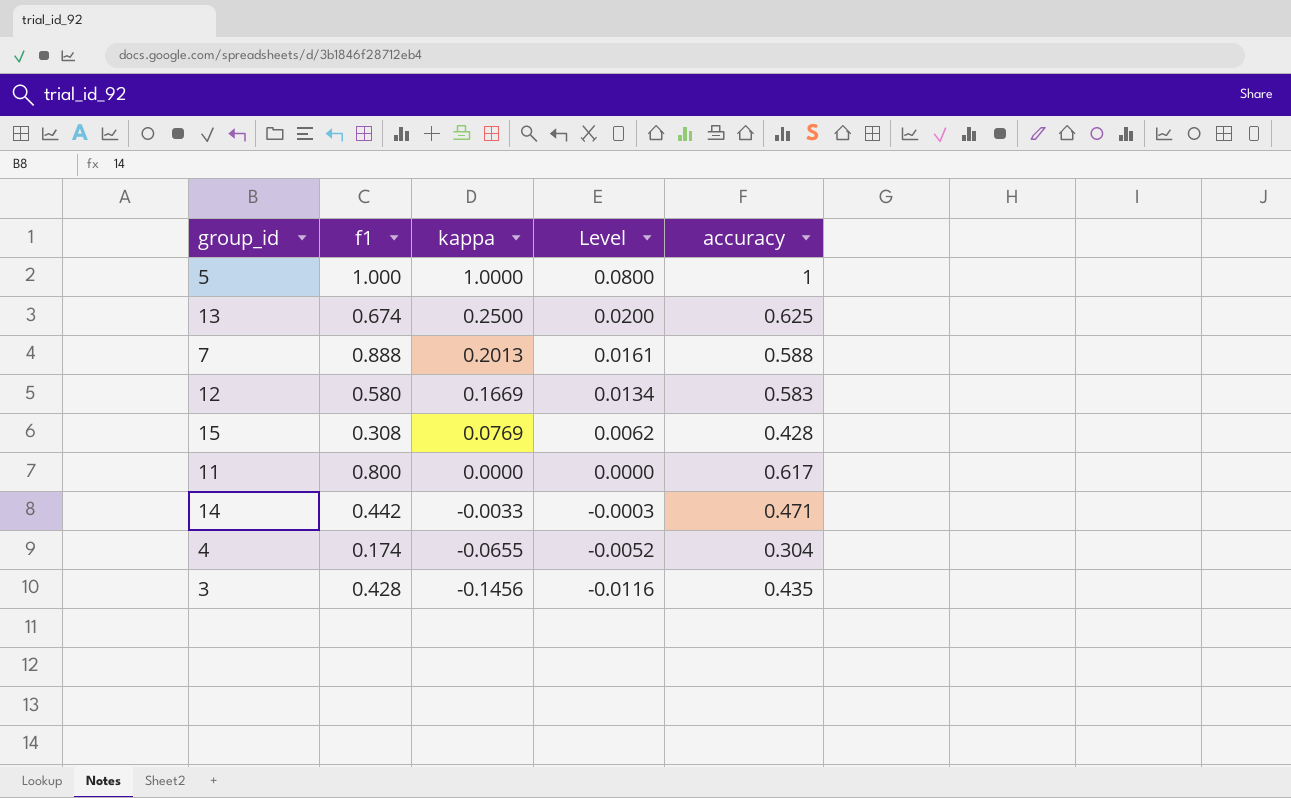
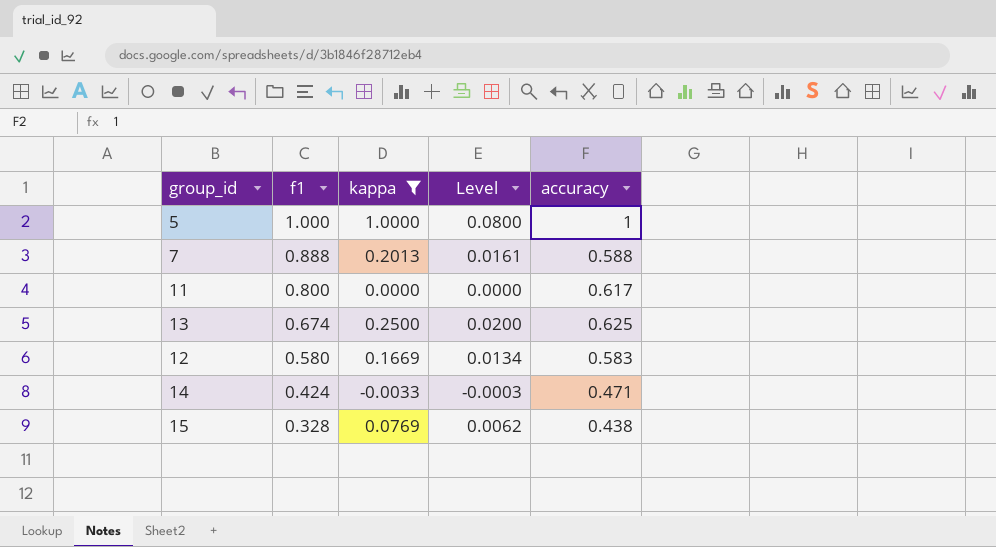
filter: none -> kappa >= -0.0033
row order: kappa descending -> f1 descending
14 | f1: 0.442 -> 0.424
15 | f1: 0.308 -> 0.328
15 | accuracy: 0.428 -> 0.438

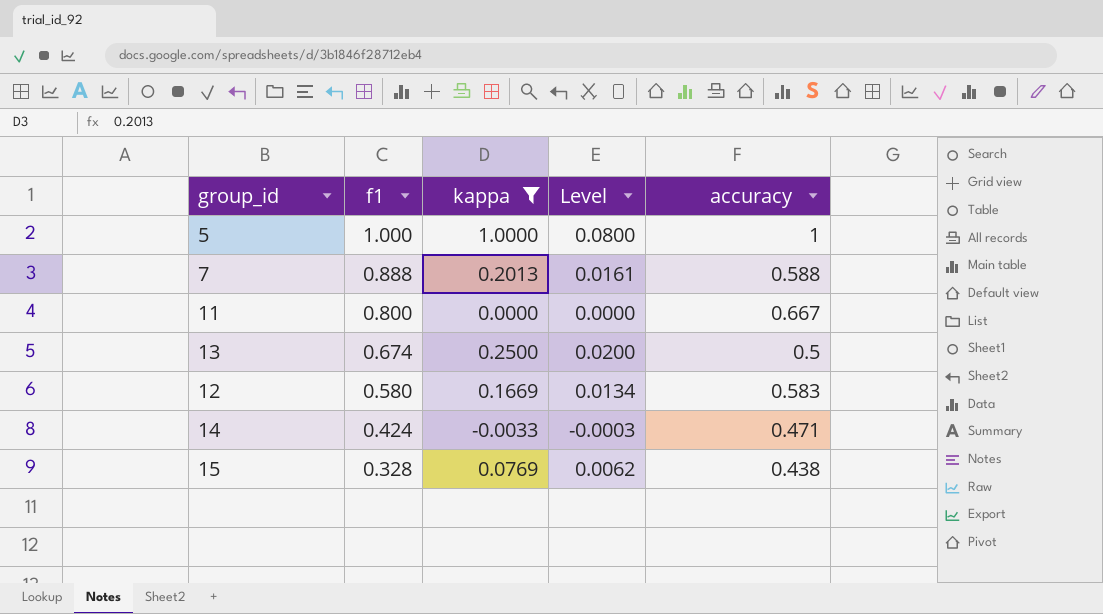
11 | accuracy: 0.617 -> 0.667
13 | accuracy: 0.625 -> 0.5

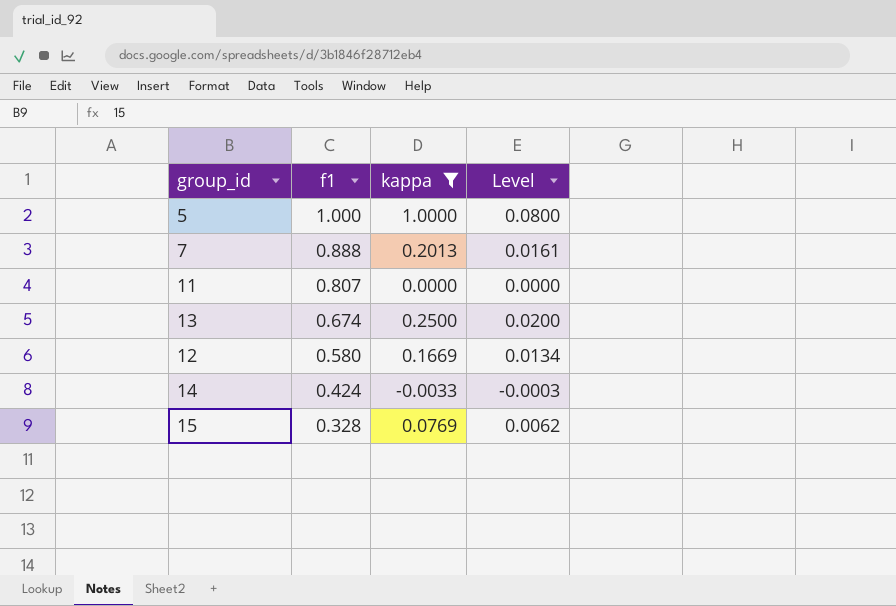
column accuracy | position: 5 -> none
11 | f1: 0.800 -> 0.807

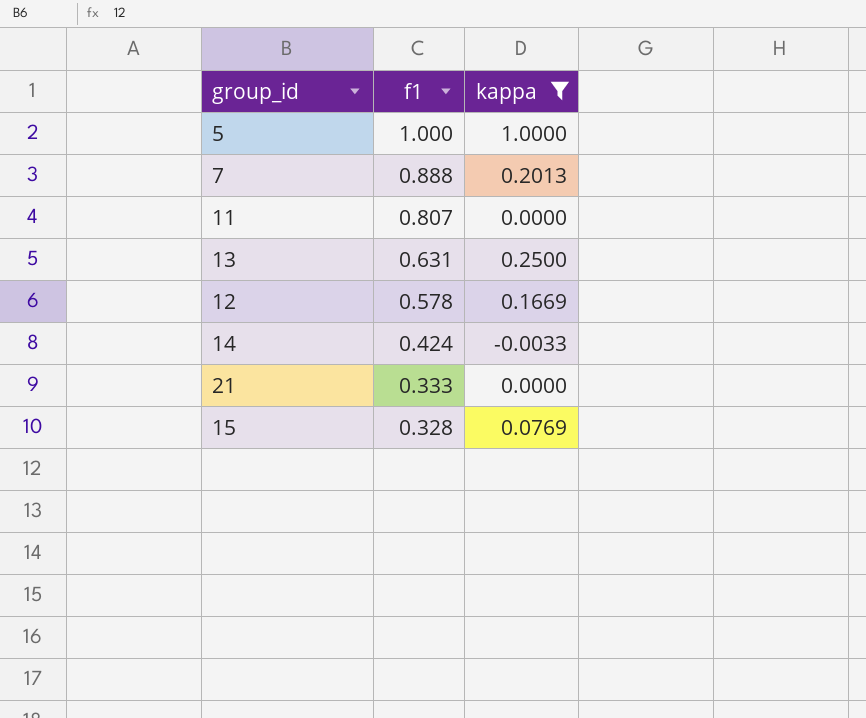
column Level | formula: [kappa] * 0.08 -> none
13 | f1: 0.674 -> 0.631
12 | f1: 0.580 -> 0.578
row 21: none -> 0.333 | 0.0000

